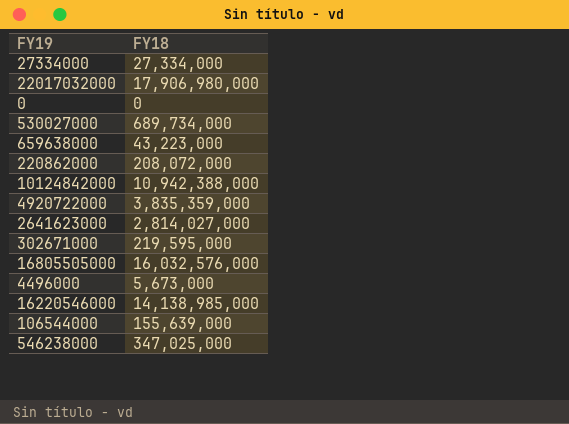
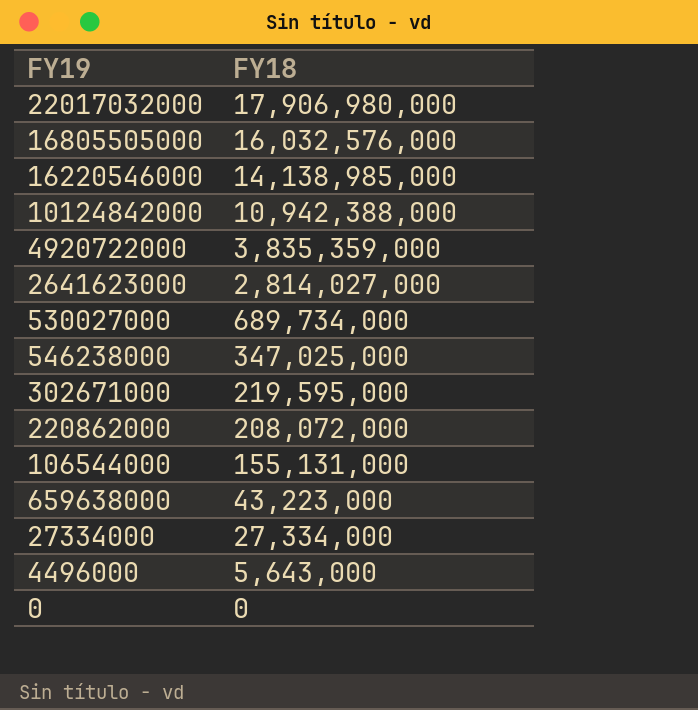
row order: none -> FY18 descending
106544000 | FY18: 155,639,000 -> 155,131,000
4496000 | FY18: 5,673,000 -> 5,643,000

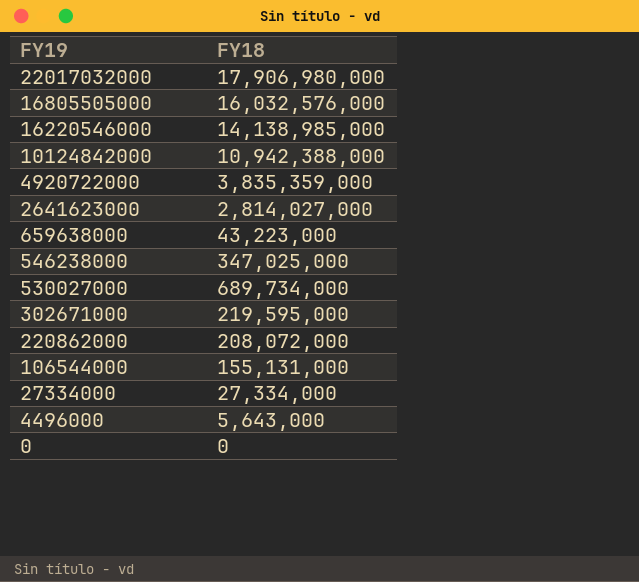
row order: FY18 descending -> FY19 descending

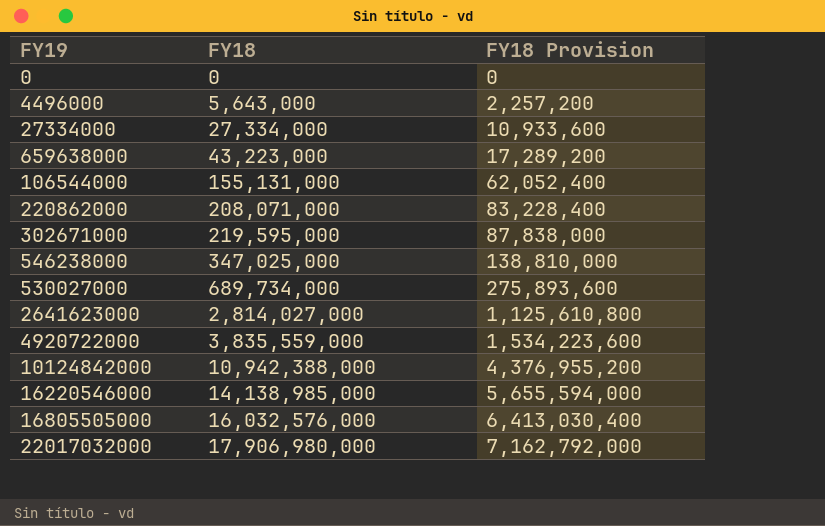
row order: FY19 descending -> FY18 ascending
column FY18 Provision | formula: none -> [FY18] * 0.4
220862000 | FY18: 208,072,000 -> 208,071,000
4920722000 | FY18: 3,835,359,000 -> 3,835,559,000

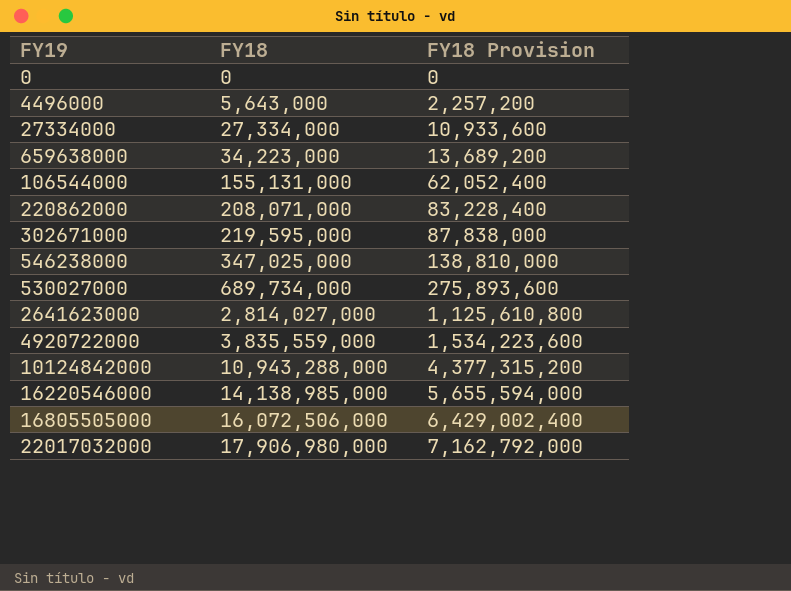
659638000 | FY18: 43,223,000 -> 34,223,000
659638000 | FY18 Provision: 17,289,200 -> 13,689,200
10124842000 | FY18: 10,942,388,000 -> 10,943,288,000
10124842000 | FY18 Provision: 4,376,955,200 -> 4,377,315,200
16805505000 | FY18: 16,032,576,000 -> 16,072,506,000
16805505000 | FY18 Provision: 6,413,030,400 -> 6,429,002,400

